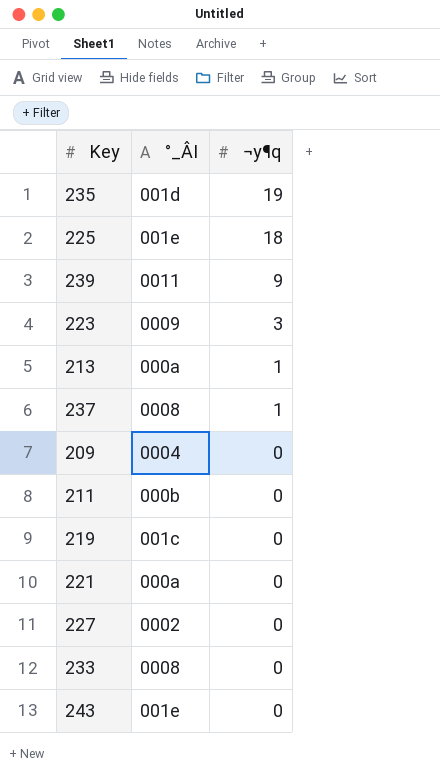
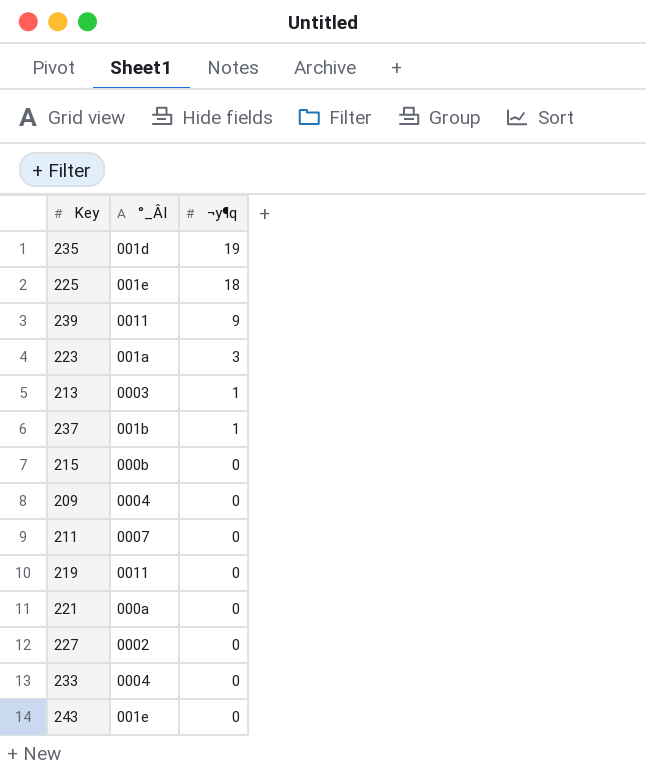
223 | °_ÂI: 0009 -> 001a
213 | °_ÂI: 000a -> 0003
237 | °_ÂI: 0008 -> 001b
row 215: none -> 000b | 0
211 | °_ÂI: 000b -> 0007
219 | °_ÂI: 001c -> 0011
233 | °_ÂI: 0008 -> 0004

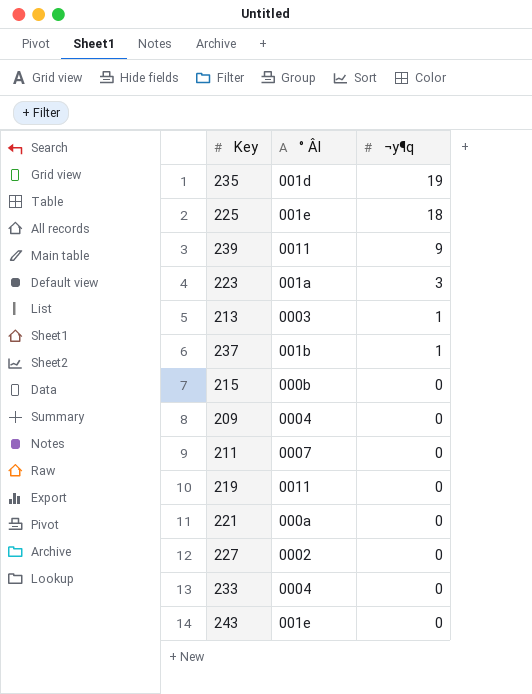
column name: °_ÂI -> ° ÂI

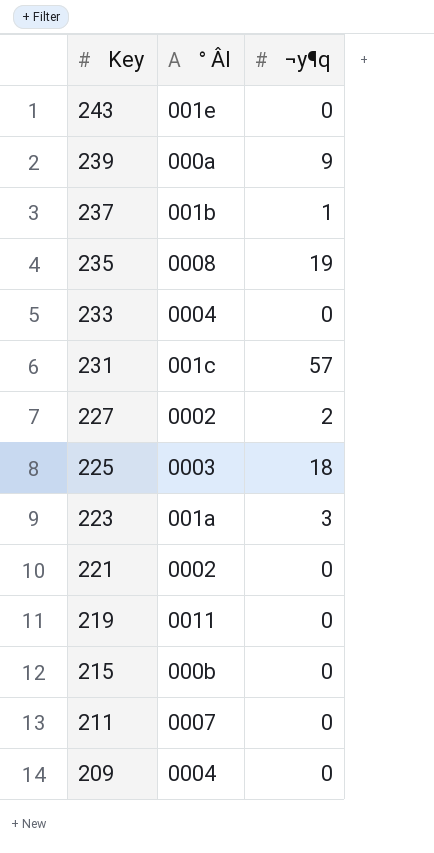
row order: ¬y¶q descending -> Key descending
row 213: 0003 | 1 -> none
239 | ° ÂI: 0011 -> 000a
235 | ° ÂI: 001d -> 0008
row 231: none -> 001c | 57
227 | ¬y¶q: 0 -> 2
225 | ° ÂI: 001e -> 0003
221 | ° ÂI: 000a -> 0002

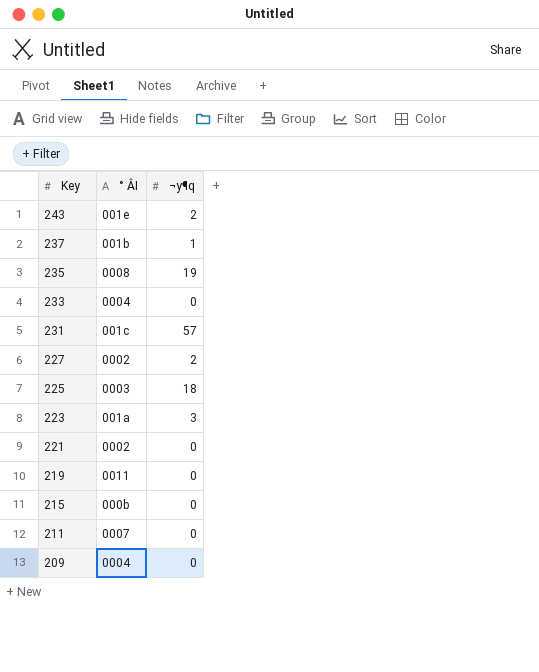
row 239: 000a | 9 -> none
243 | ¬y¶q: 0 -> 2

